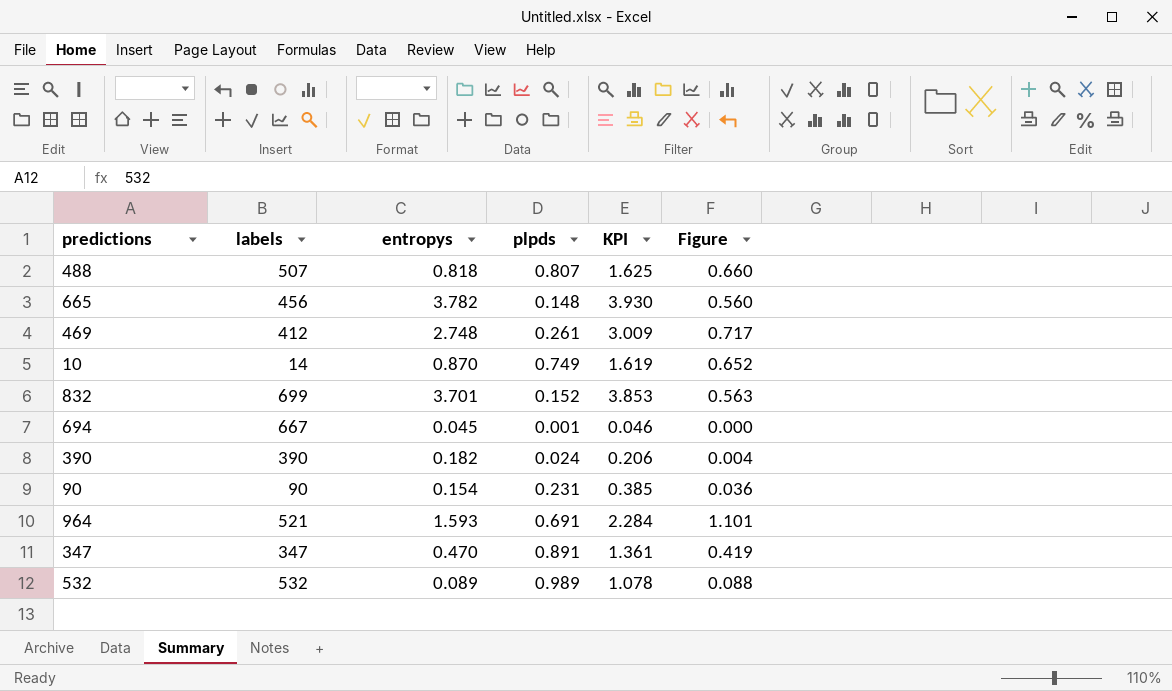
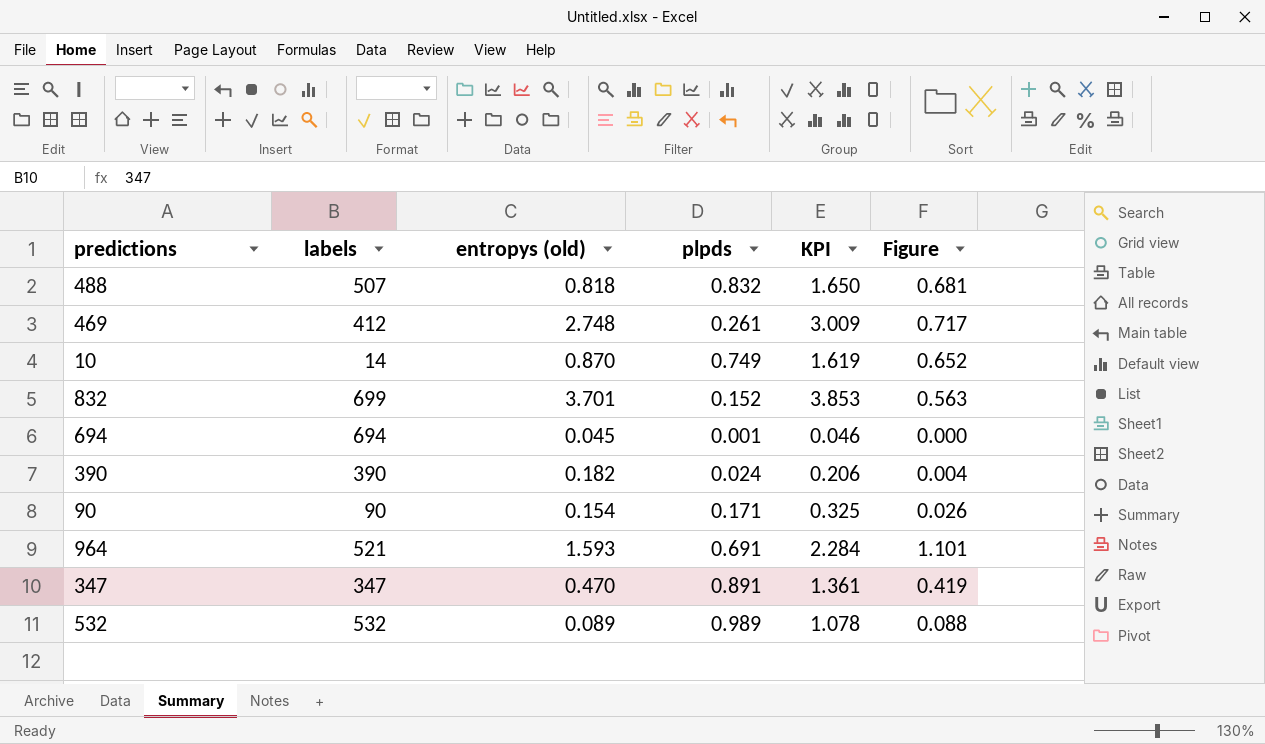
column name: entropys -> entropys (old)
row 665: 456 | 3.782 | 0.148 | 3.930 | 0.560 -> none
488 | plpds: 0.807 -> 0.832
488 | KPI: 1.625 -> 1.650
488 | Figure: 0.660 -> 0.681
694 | labels: 667 -> 694
90 | plpds: 0.231 -> 0.171
90 | KPI: 0.385 -> 0.325
90 | Figure: 0.036 -> 0.026

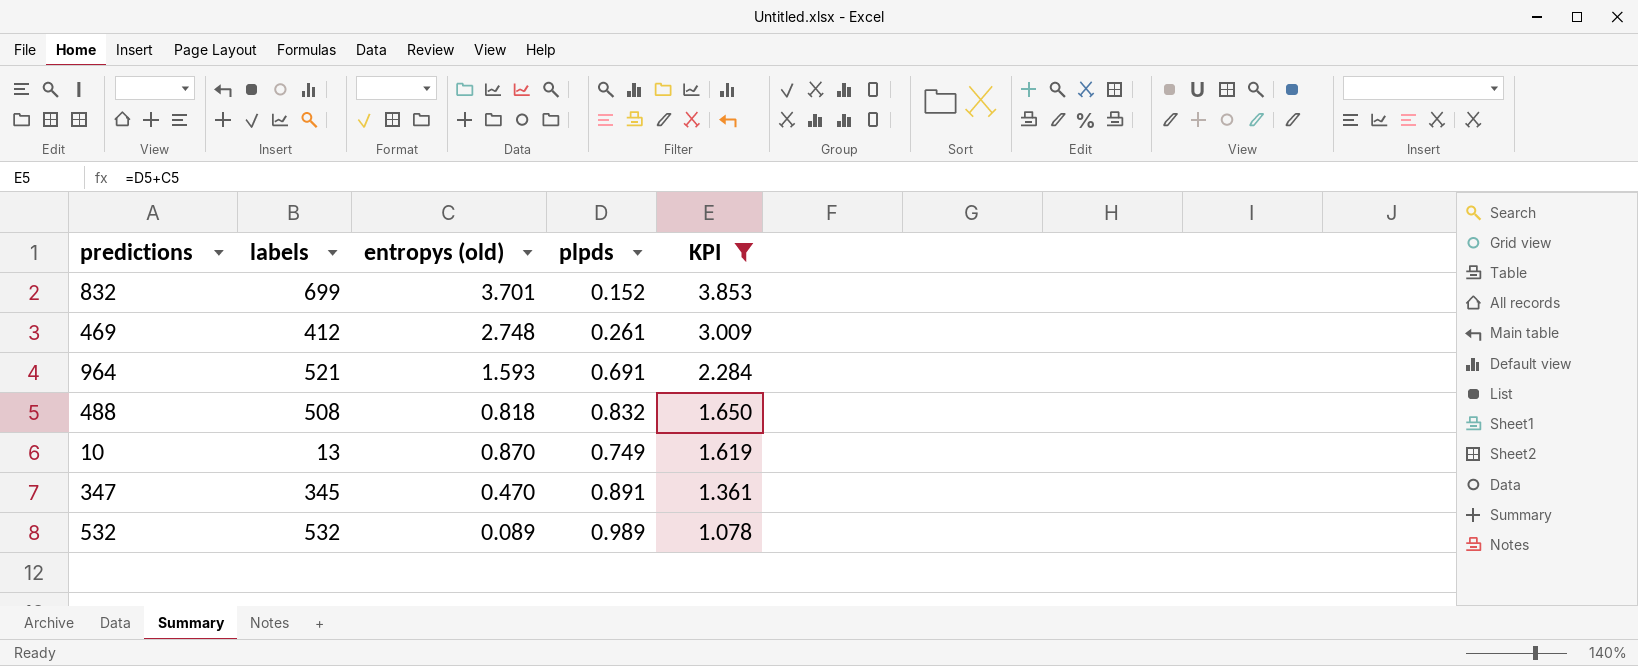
filter: none -> KPI >= 1.078
row order: none -> KPI descending
column Figure | formula: [entropys (old)] * [plpds] -> none
488 | labels: 507 -> 508
10 | labels: 14 -> 13
347 | labels: 347 -> 345

